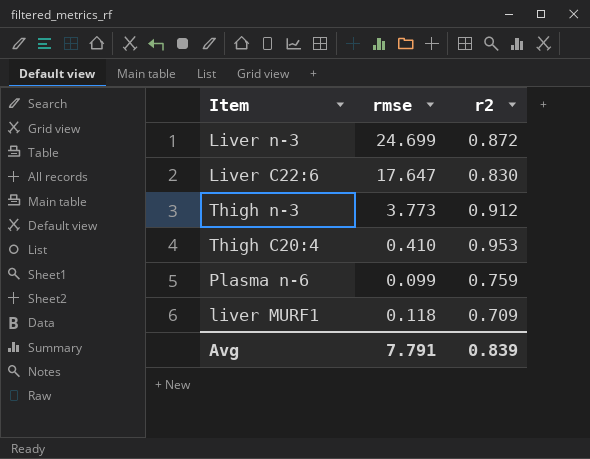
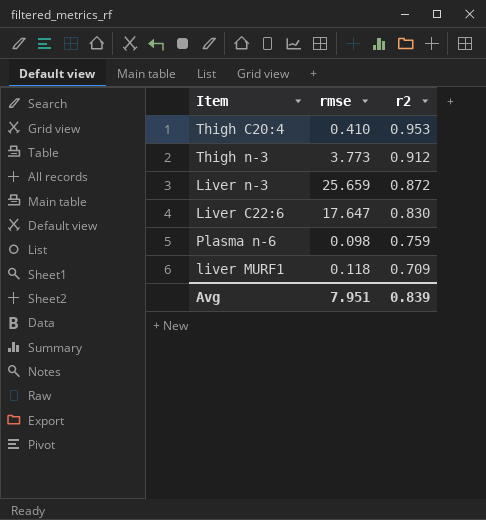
row order: none -> r2 descending
Liver n-3 | rmse: 24.699 -> 25.659
Plasma n-6 | rmse: 0.099 -> 0.098
Avg | rmse: 7.791 -> 7.951

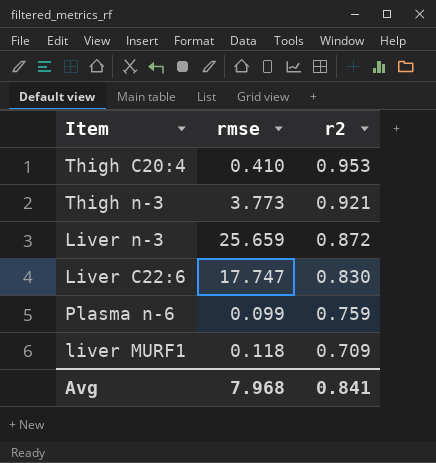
Thigh n-3 | r2: 0.912 -> 0.921
Liver C22:6 | rmse: 17.647 -> 17.747
Plasma n-6 | rmse: 0.098 -> 0.099
Avg | rmse: 7.951 -> 7.968
Avg | r2: 0.839 -> 0.841

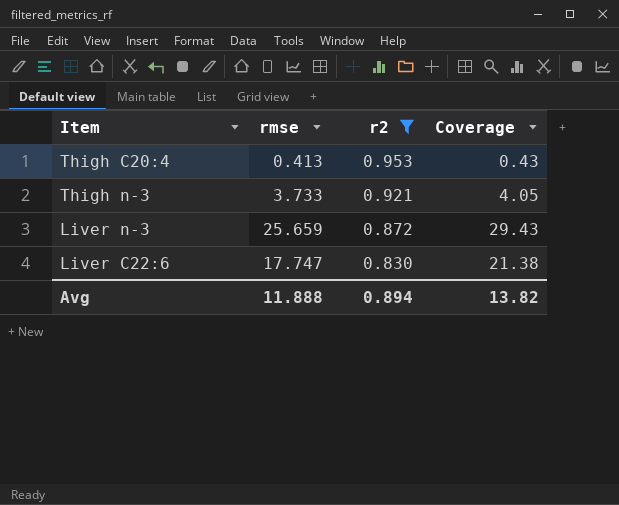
filter: none -> r2 >= 0.830
column Coverage | formula: none -> [rmse] / [r2]
Thigh C20:4 | rmse: 0.410 -> 0.413
Thigh n-3 | rmse: 3.773 -> 3.733
Avg | rmse: 7.968 -> 11.888
Avg | r2: 0.841 -> 0.894

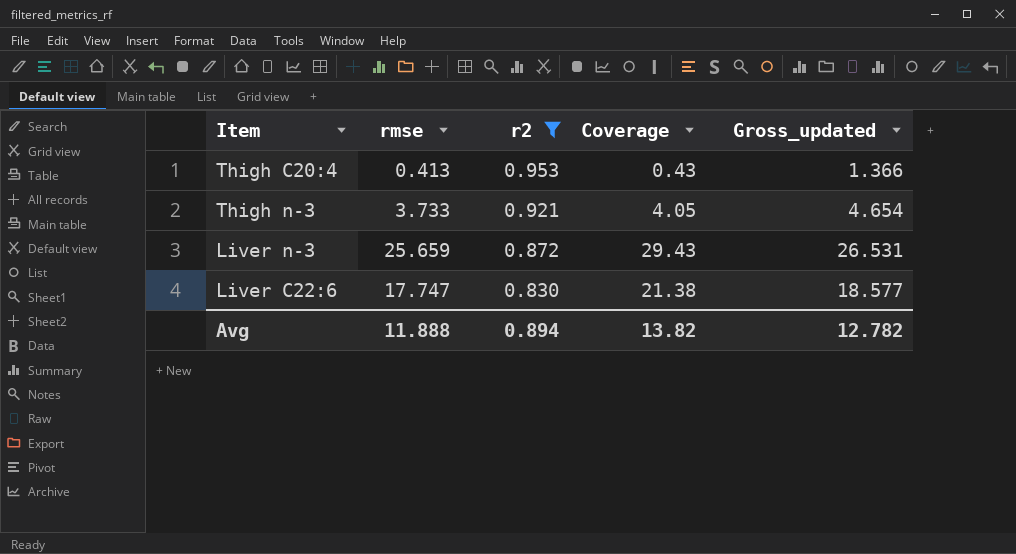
column Gross_updated | formula: none -> [rmse] + [r2]

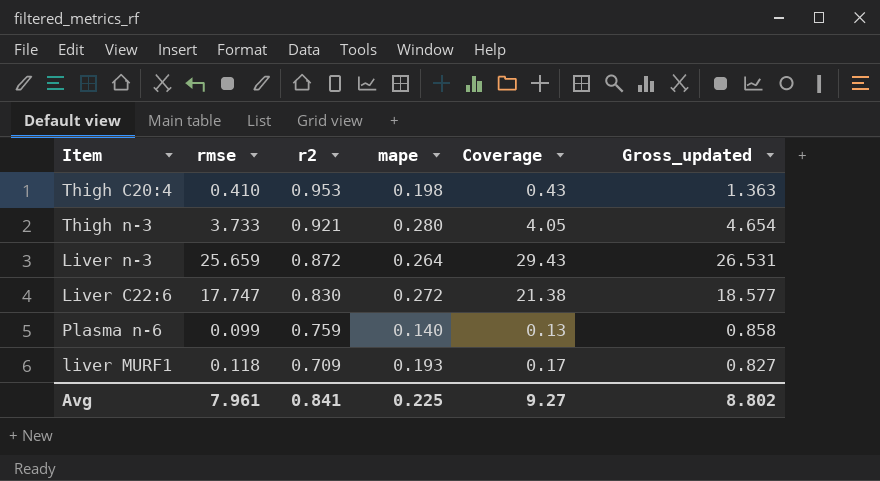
filter: r2 >= 0.830 -> none
column mape | position: none -> 4
Thigh C20:4 | rmse: 0.413 -> 0.410
Thigh C20:4 | Gross_updated: 1.366 -> 1.363
Avg | rmse: 11.888 -> 7.961
Avg | r2: 0.894 -> 0.841
Avg | Coverage: 13.82 -> 9.27
Avg | Gross_updated: 12.782 -> 8.802

